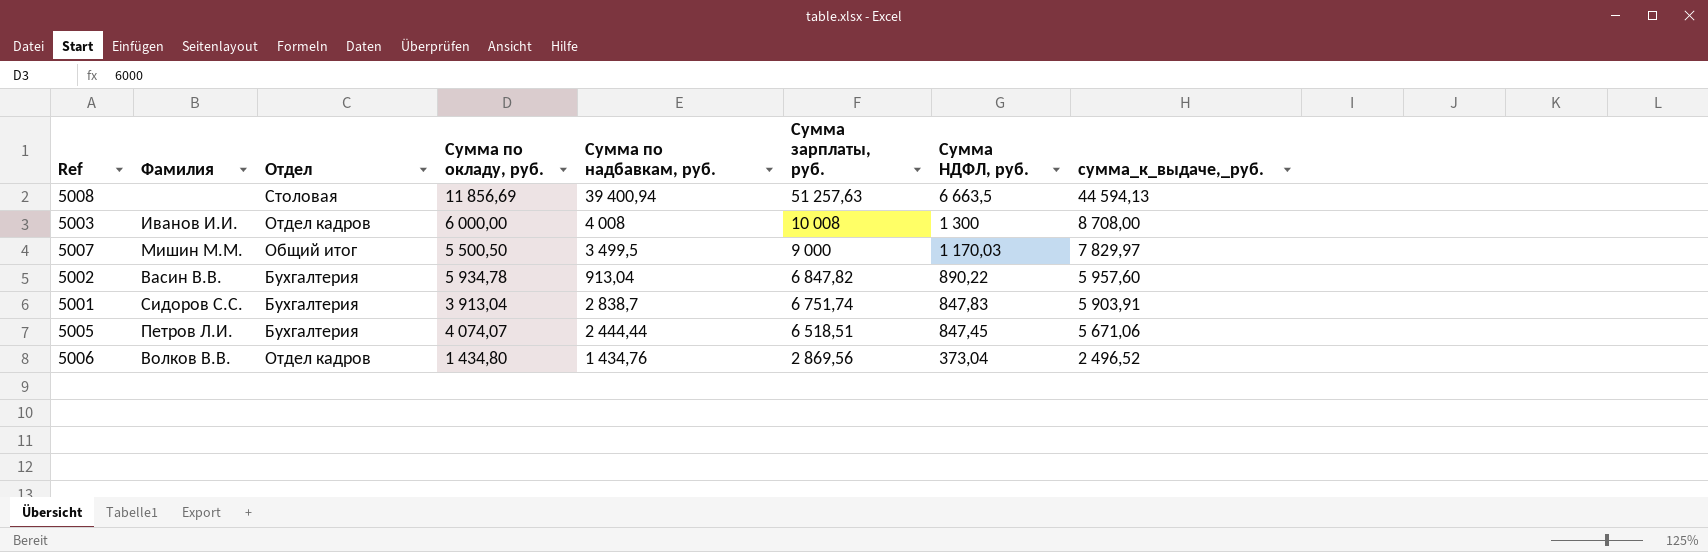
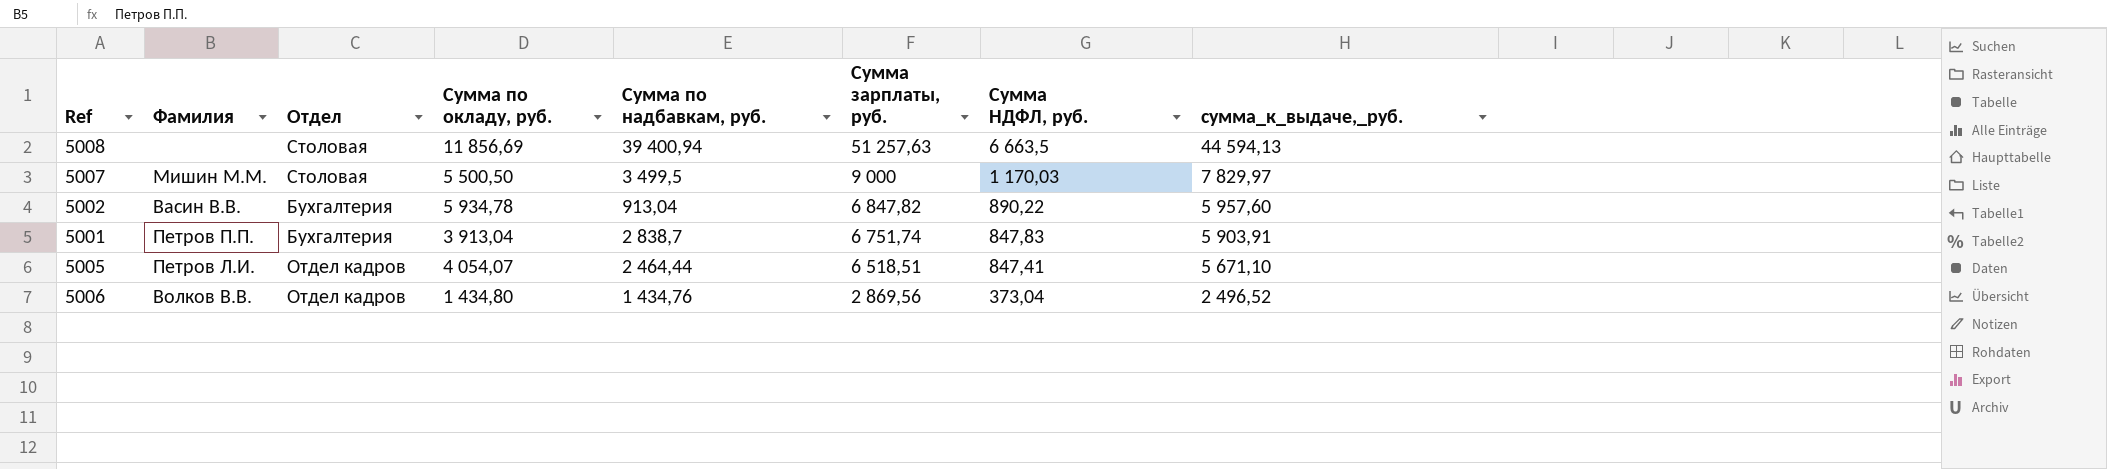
row 5003: Иванов И.И. | Отдел кадров | 6 000,00 | 4 008 | 10 008 | 1 300 | 8 708,00 -> none
5007 | Отдел: Общий итог -> Столовая
5001 | Фамилия: Сидоров С.С. -> Петров П.П.
5005 | Отдел: Бухгалтерия -> Отдел кадров
5005 | Сумма по окладу, руб.: 4 074,07 -> 4 054,07
5005 | Сумма по надбавкам, руб.: 2 444,44 -> 2 464,44
5005 | Сумма НДФЛ, руб.: 847,45 -> 847,41
5005 | сумма_к_выдаче,_руб.: 5 671,06 -> 5 671,10

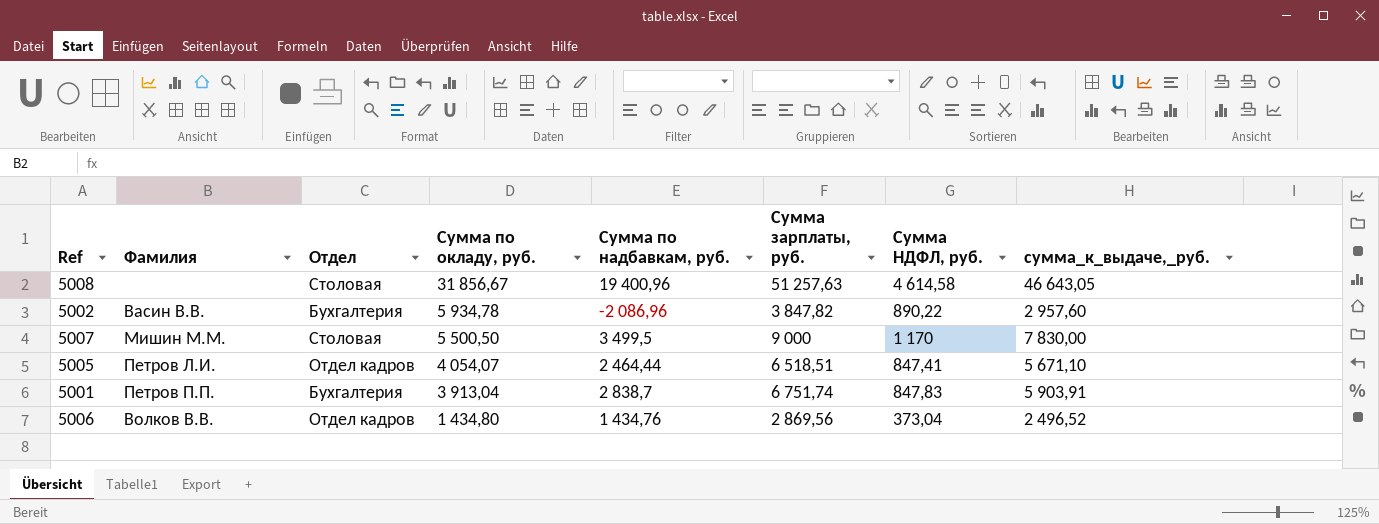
row order: Сумма зарплаты, руб. descending -> Сумма по окладу, руб. descending
5008 | Сумма по окладу, руб.: 11 856,69 -> 31 856,67
5008 | Сумма по надбавкам, руб.: 39 400,94 -> 19 400,96
5008 | Сумма НДФЛ, руб.: 6 663,5 -> 4 614,58
5008 | сумма_к_выдаче,_руб.: 44 594,13 -> 46 643,05
5002 | Сумма по надбавкам, руб.: 913,04 -> -2 086,96
5002 | Сумма зарплаты, руб.: 6 847,82 -> 3 847,82
5002 | сумма_к_выдаче,_руб.: 5 957,60 -> 2 957,60
5007 | Сумма НДФЛ, руб.: 1 170,03 -> 1 170
5007 | сумма_к_выдаче,_руб.: 7 829,97 -> 7 830,00

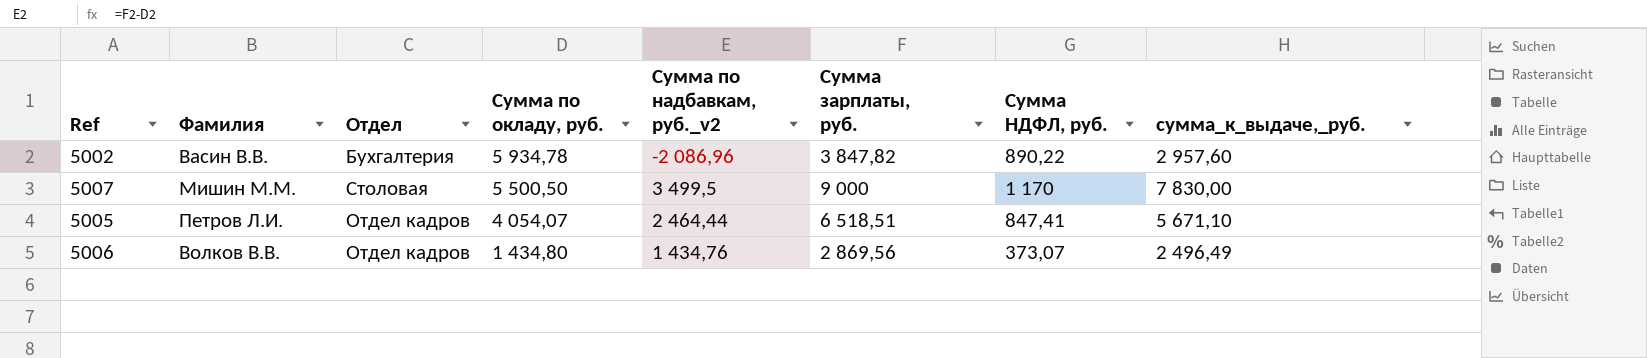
column name: Сумма по надбавкам, руб. -> Сумма по надбавкам, руб._v2
row 5008: none | Столовая | 31 856,67 | 19 400,96 | 51 257,63 | 4 614,58 | 46 643,05 -> none
row 5001: Петров П.П. | Бухгалтерия | 3 913,04 | 2 838,7 | 6 751,74 | 847,83 | 5 903,91 -> none
5006 | Сумма НДФЛ, руб.: 373,04 -> 373,07
5006 | сумма_к_выдаче,_руб.: 2 496,52 -> 2 496,49

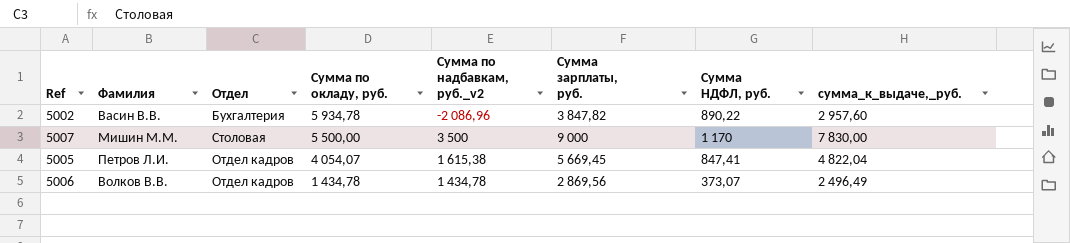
5007 | Сумма по окладу, руб.: 5 500,50 -> 5 500,00
5007 | Сумма по надбавкам, руб._v2: 3 499,5 -> 3 500
5005 | Сумма по надбавкам, руб._v2: 2 464,44 -> 1 615,38
5005 | Сумма зарплаты, руб.: 6 518,51 -> 5 669,45
5005 | сумма_к_выдаче,_руб.: 5 671,10 -> 4 822,04
5006 | Сумма по окладу, руб.: 1 434,80 -> 1 434,78
5006 | Сумма по надбавкам, руб._v2: 1 434,76 -> 1 434,78

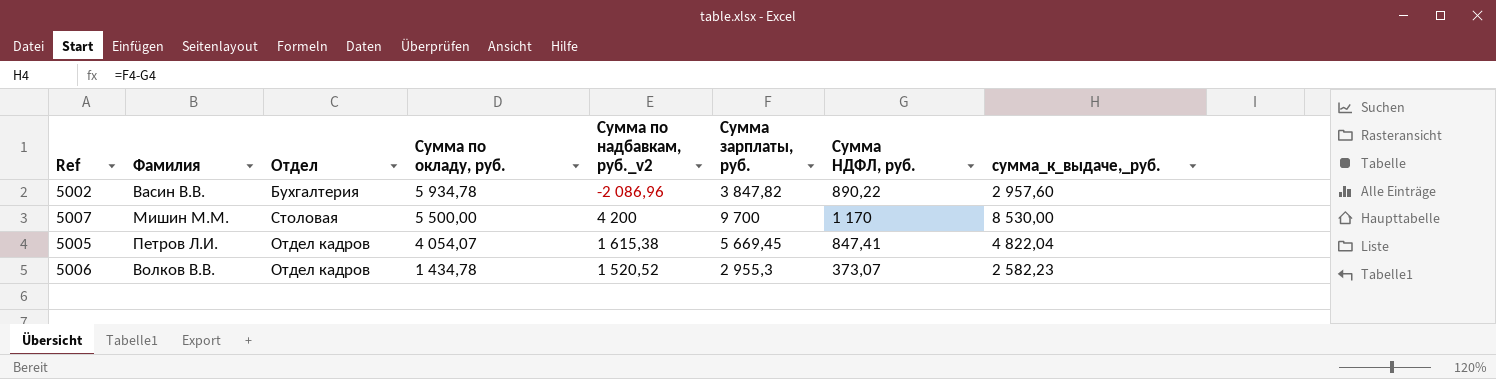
5007 | Сумма по надбавкам, руб._v2: 3 500 -> 4 200
5007 | Сумма зарплаты, руб.: 9 000 -> 9 700
5007 | сумма_к_выдаче,_руб.: 7 830,00 -> 8 530,00
5006 | Сумма по надбавкам, руб._v2: 1 434,78 -> 1 520,52
5006 | Сумма зарплаты, руб.: 2 869,56 -> 2 955,3
5006 | сумма_к_выдаче,_руб.: 2 496,49 -> 2 582,23

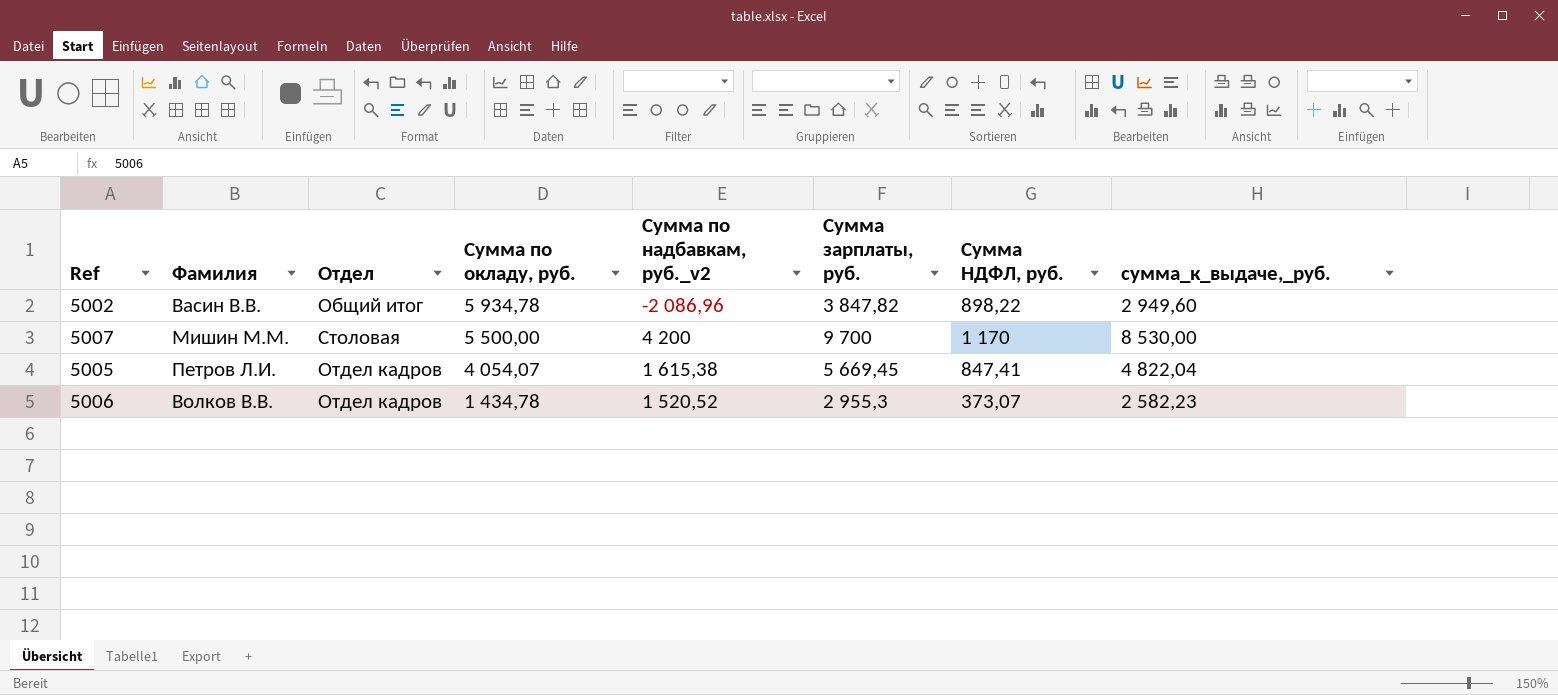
5002 | Отдел: Бухгалтерия -> Общий итог
5002 | Сумма НДФЛ, руб.: 890,22 -> 898,22
5002 | сумма_к_выдаче,_руб.: 2 957,60 -> 2 949,60

